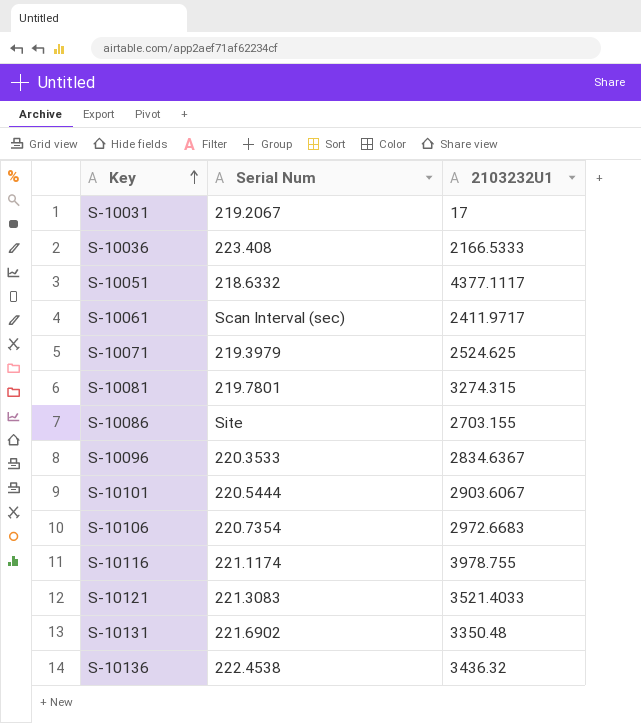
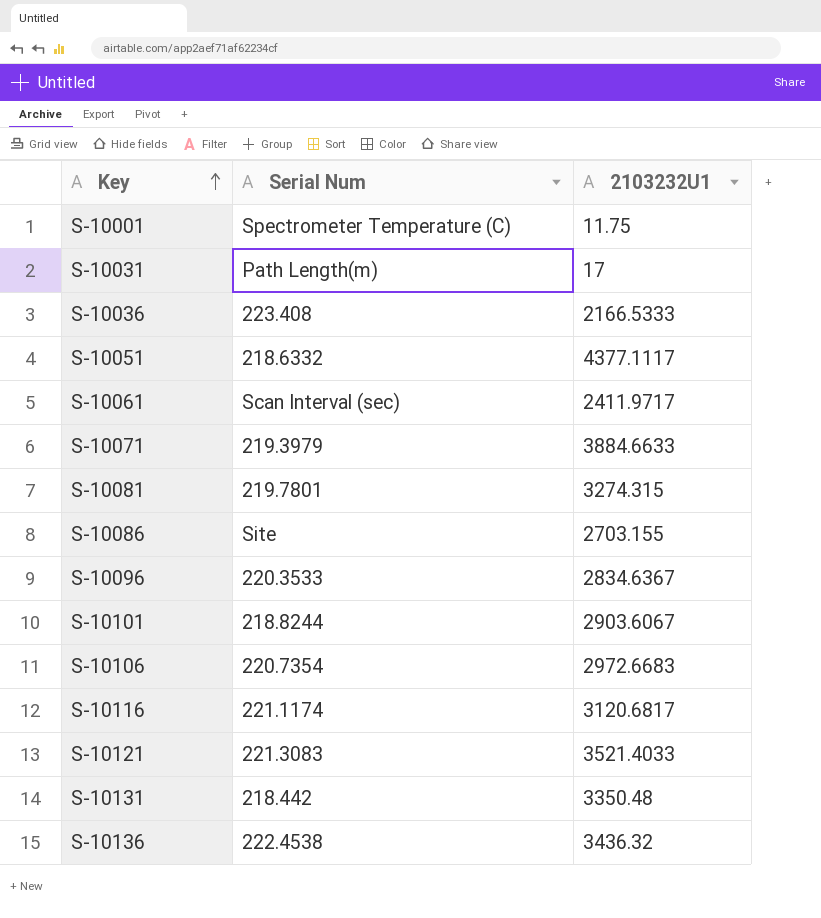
row S-10001: none -> Spectrometer Temperature (C) | 11.75
S-10031 | Serial Num: 219.2067 -> Path Length(m)
S-10071 | 2103232U1: 2524.625 -> 3884.6633
S-10101 | Serial Num: 220.5444 -> 218.8244
S-10116 | 2103232U1: 3978.755 -> 3120.6817
S-10131 | Serial Num: 221.6902 -> 218.442

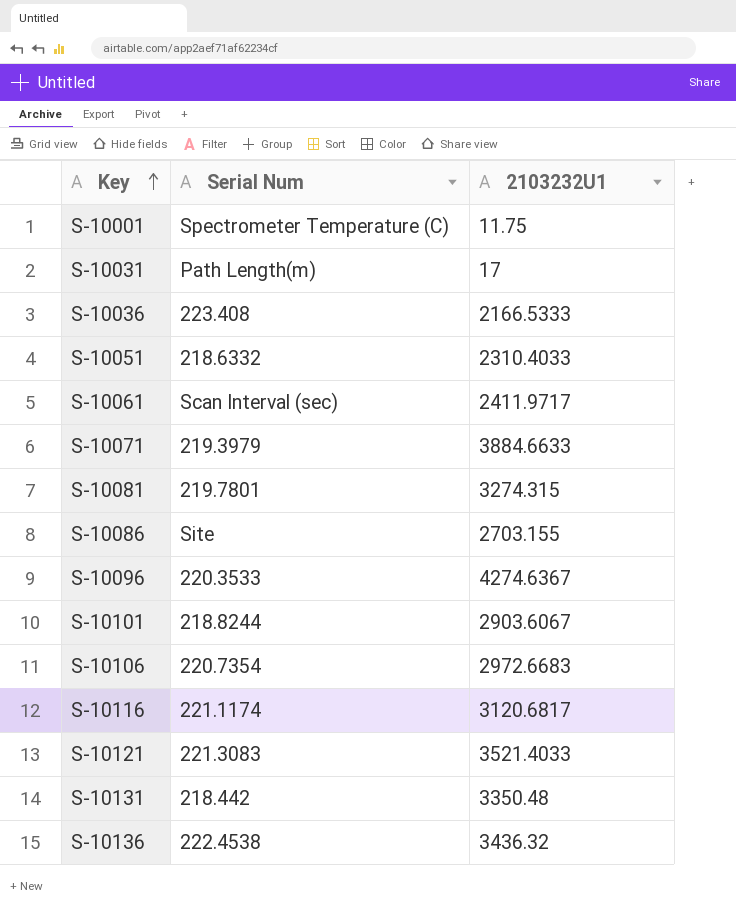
S-10051 | 2103232U1: 4377.1117 -> 2310.4033
S-10096 | 2103232U1: 2834.6367 -> 4274.6367

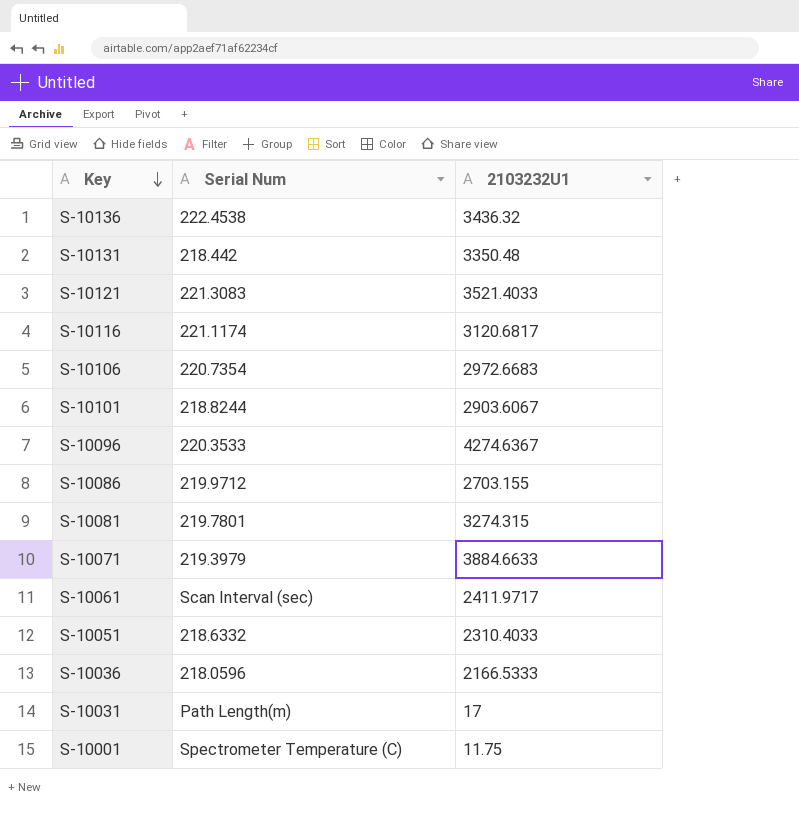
row order: Key ascending -> Key descending
S-10086 | Serial Num: Site -> 219.9712
S-10036 | Serial Num: 223.408 -> 218.0596

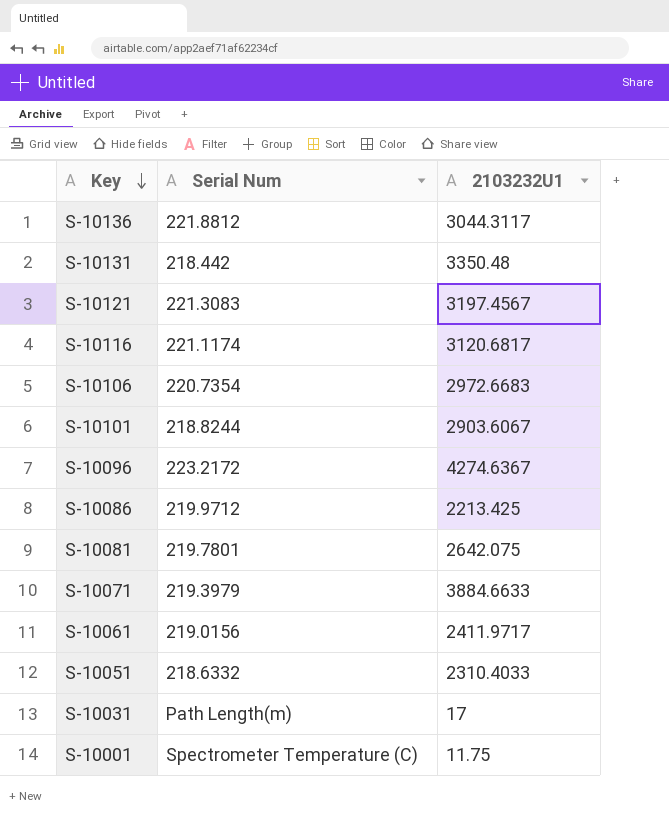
row S-10036: 218.0596 | 2166.5333 -> none
S-10136 | Serial Num: 222.4538 -> 221.8812
S-10136 | 2103232U1: 3436.32 -> 3044.3117
S-10121 | 2103232U1: 3521.4033 -> 3197.4567
S-10096 | Serial Num: 220.3533 -> 223.2172
S-10086 | 2103232U1: 2703.155 -> 2213.425
S-10081 | 2103232U1: 3274.315 -> 2642.075
S-10061 | Serial Num: Scan Interval (sec) -> 219.0156

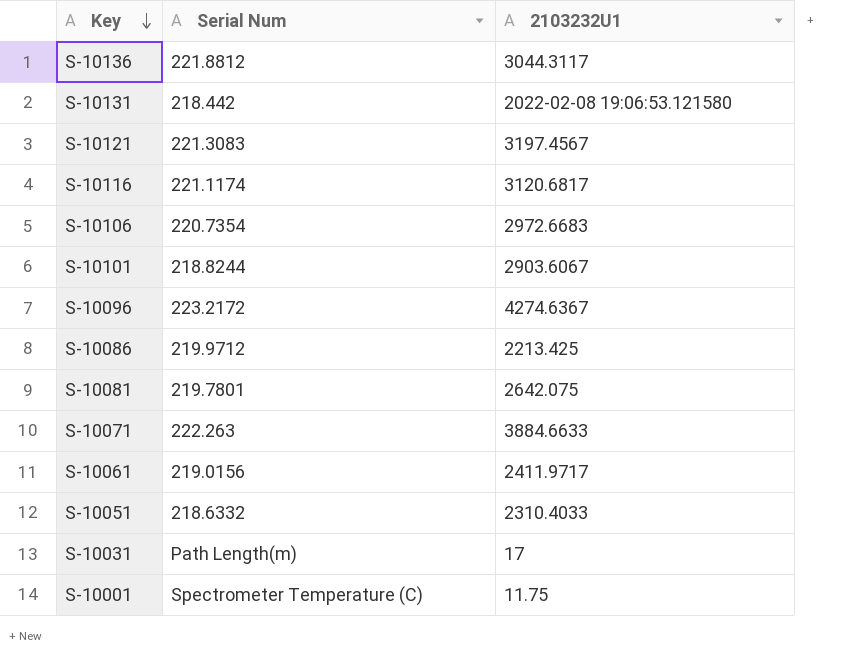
S-10131 | 2103232U1: 3350.48 -> 2022-02-08 19:06:53.121580
S-10071 | Serial Num: 219.3979 -> 222.263

